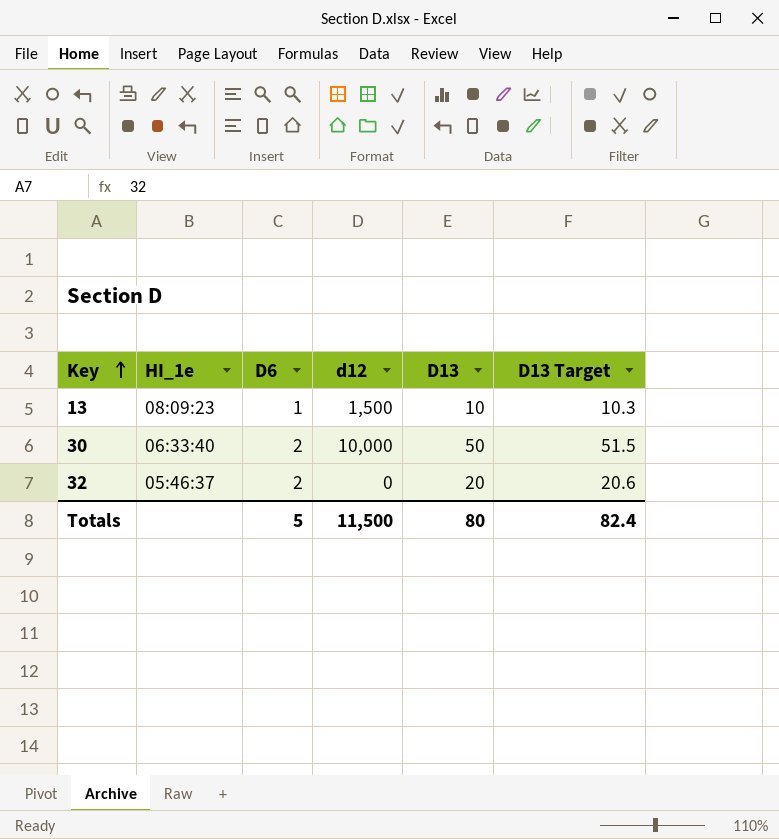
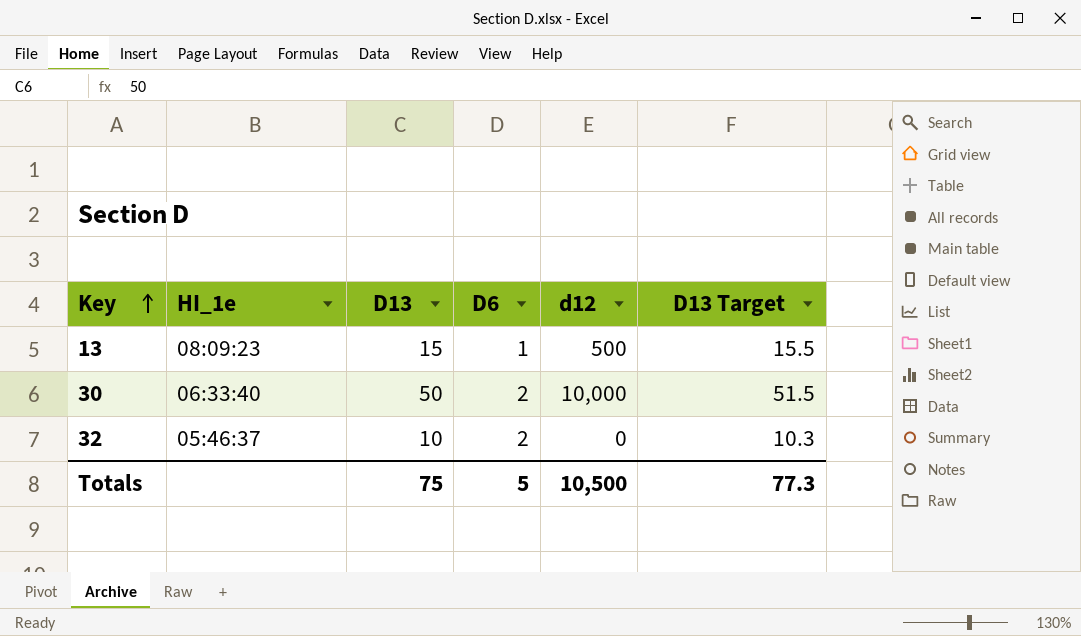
column D13 | position: 5 -> 3
13 | D13: 10 -> 15
13 | d12: 1,500 -> 500
13 | D13 Target: 10.3 -> 15.5
32 | D13: 20 -> 10
32 | D13 Target: 20.6 -> 10.3
Totals | D13: 80 -> 75
Totals | d12: 11,500 -> 10,500
Totals | D13 Target: 82.4 -> 77.3

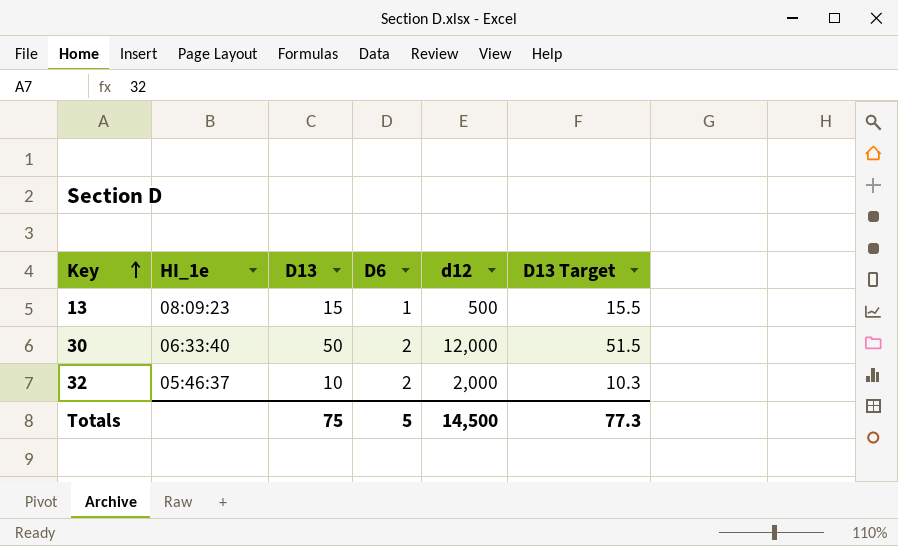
30 | d12: 10,000 -> 12,000
32 | d12: 0 -> 2,000
Totals | d12: 10,500 -> 14,500

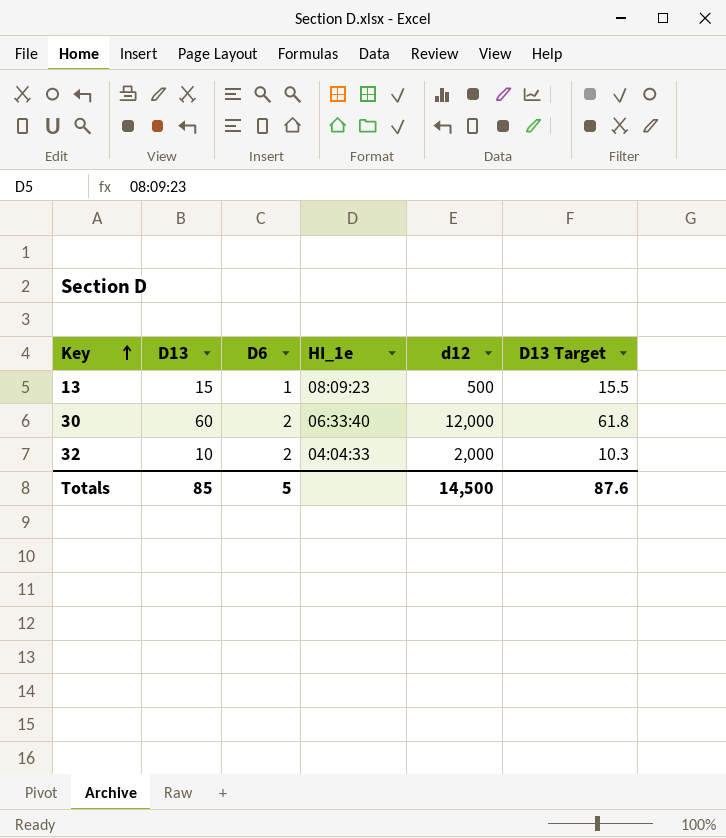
column HI_1e | position: 2 -> 4
30 | D13: 50 -> 60
30 | D13 Target: 51.5 -> 61.8
32 | HI_1e: 05:46:37 -> 04:04:33
Totals | D13: 75 -> 85
Totals | D13 Target: 77.3 -> 87.6

